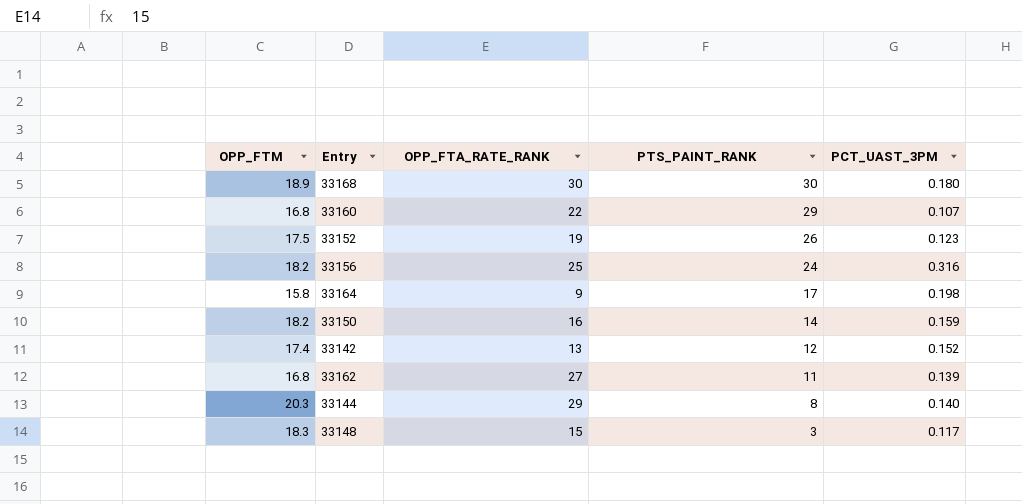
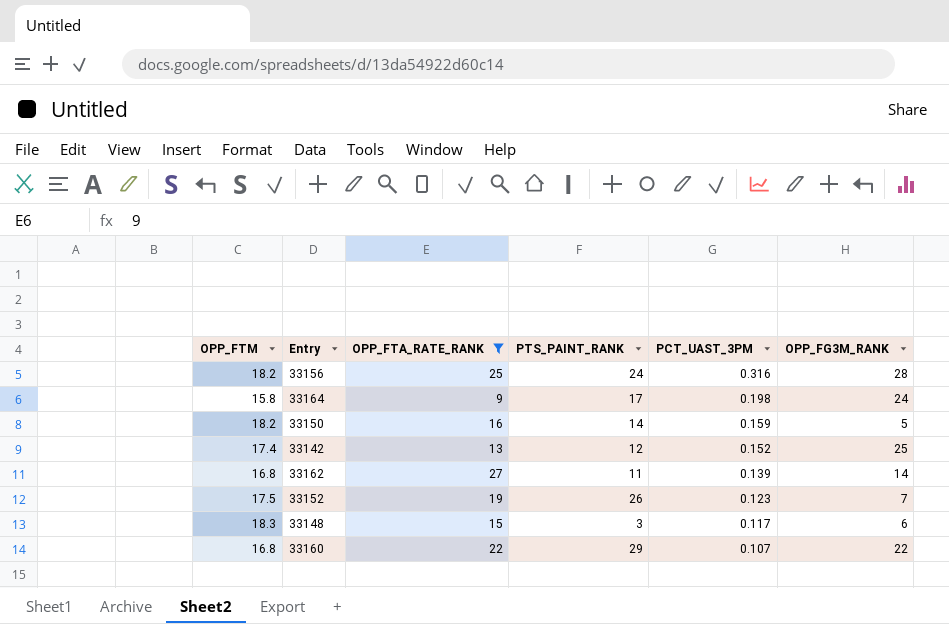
filter: none -> OPP_FTA_RATE_RANK <= 27
row order: PTS_PAINT_RANK descending -> PCT_UAST_3PM descending
column OPP_FG3M_RANK | position: none -> 6

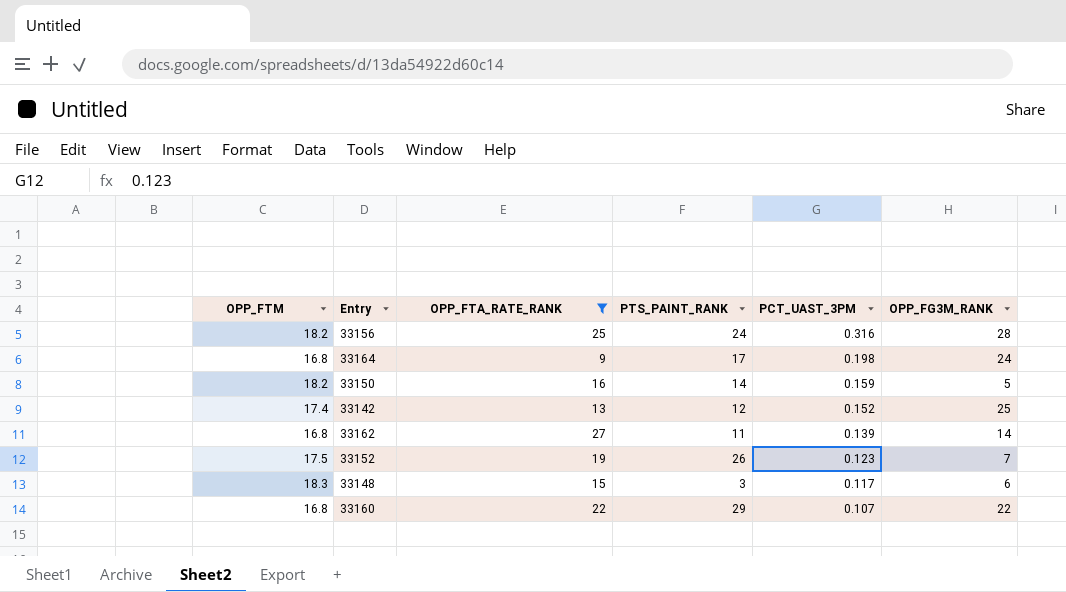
33164 | OPP_FTM: 15.8 -> 16.8

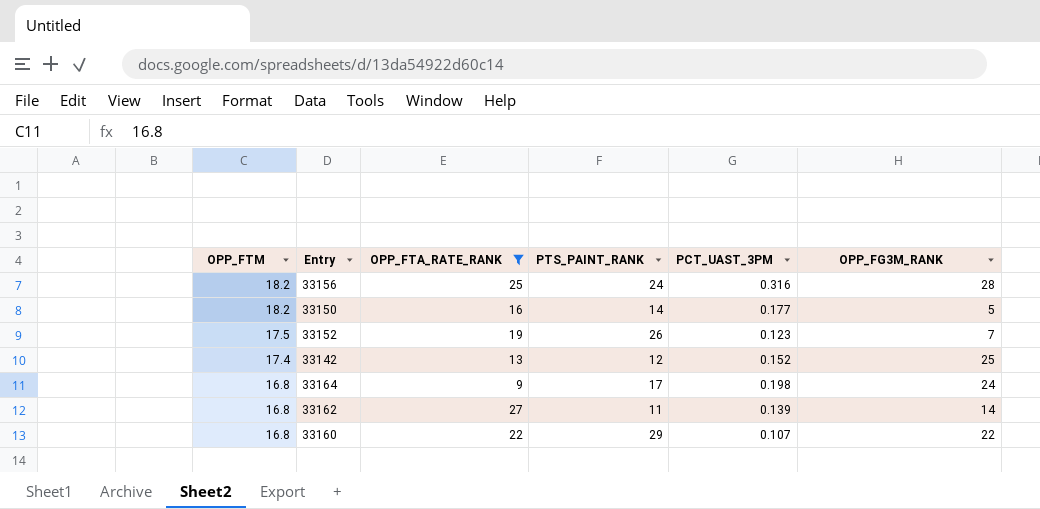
row order: PCT_UAST_3PM descending -> OPP_FTM descending
row 33148: 18.3 | 15 | 3 | 0.117 | 6 -> none
33150 | PCT_UAST_3PM: 0.159 -> 0.177

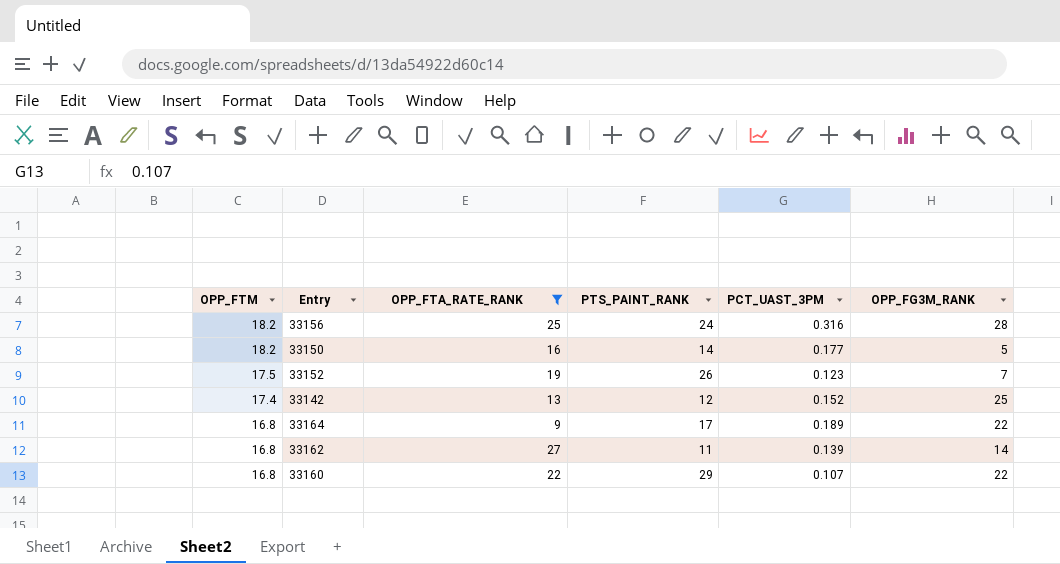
33164 | PCT_UAST_3PM: 0.198 -> 0.189
33164 | OPP_FG3M_RANK: 24 -> 22

